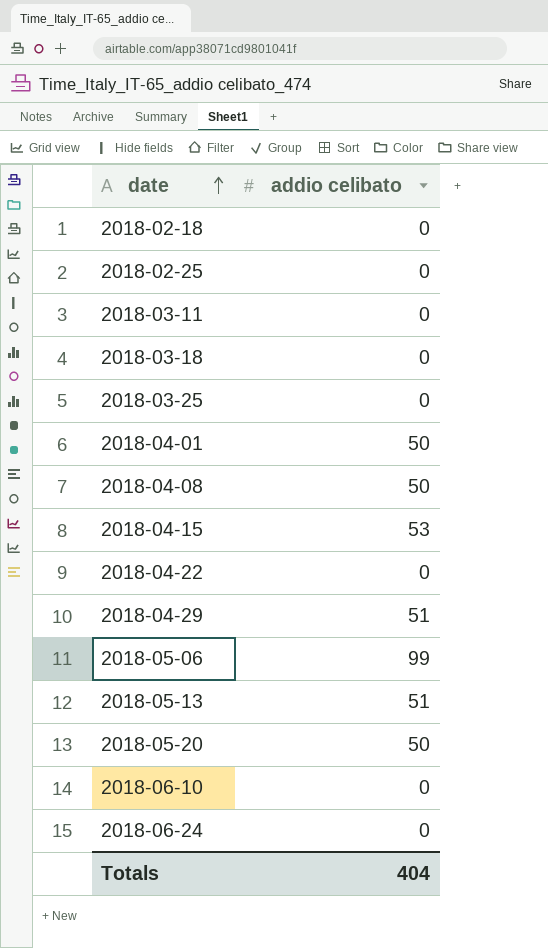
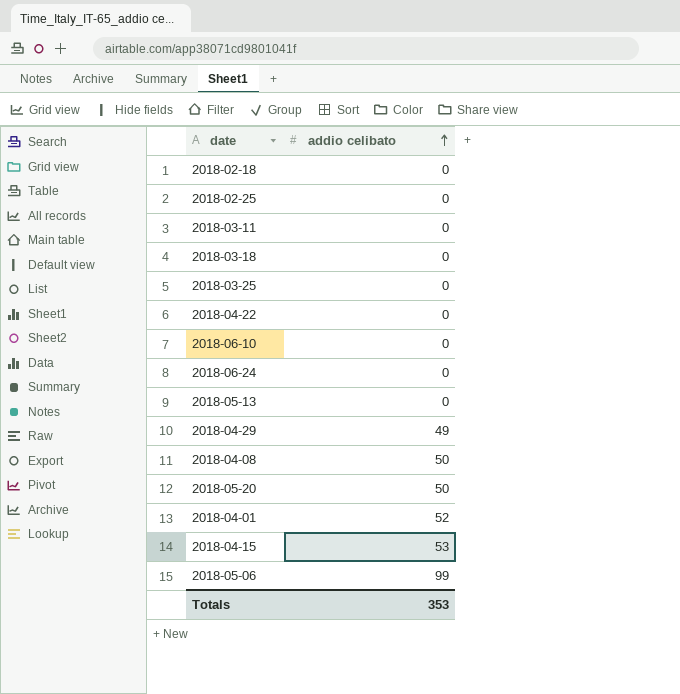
row order: date ascending -> addio celibato ascending
2018-05-13 | addio celibato: 51 -> 0
2018-04-29 | addio celibato: 51 -> 49
2018-04-01 | addio celibato: 50 -> 52
Totals | addio celibato: 404 -> 353

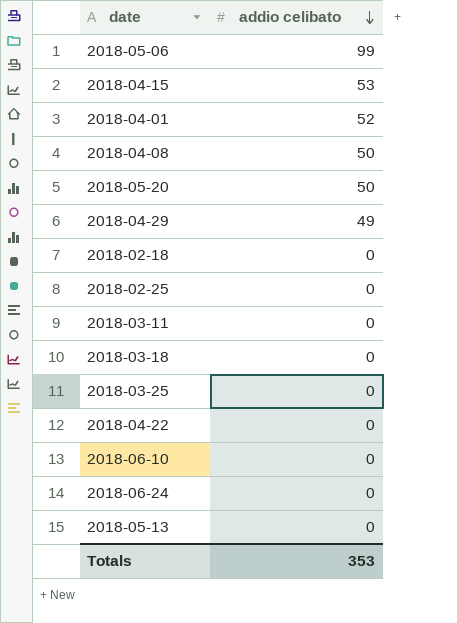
row order: addio celibato ascending -> addio celibato descending

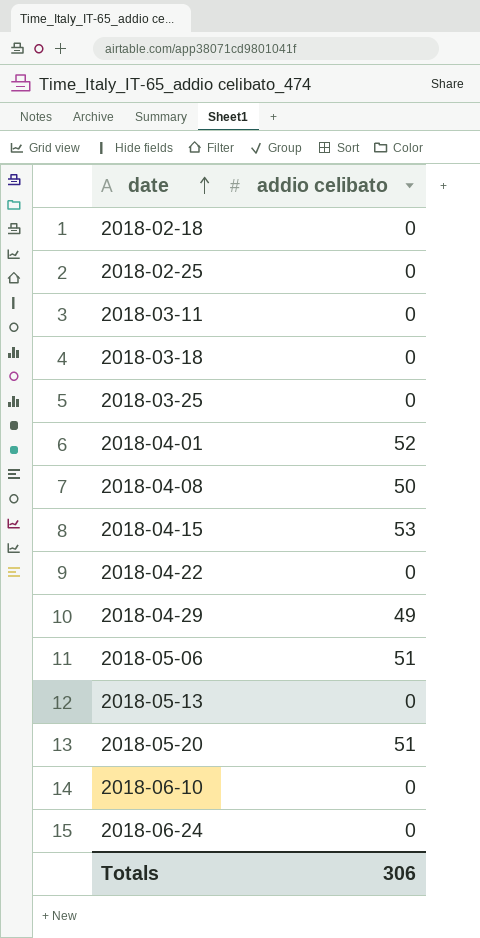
row order: addio celibato descending -> date ascending
2018-05-06 | addio celibato: 99 -> 51
2018-05-20 | addio celibato: 50 -> 51
Totals | addio celibato: 353 -> 306

